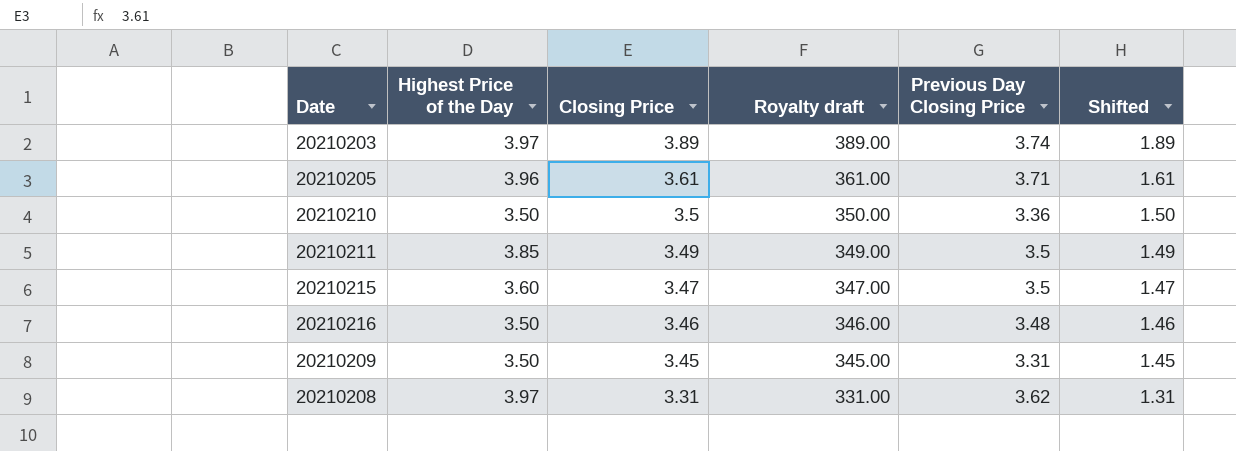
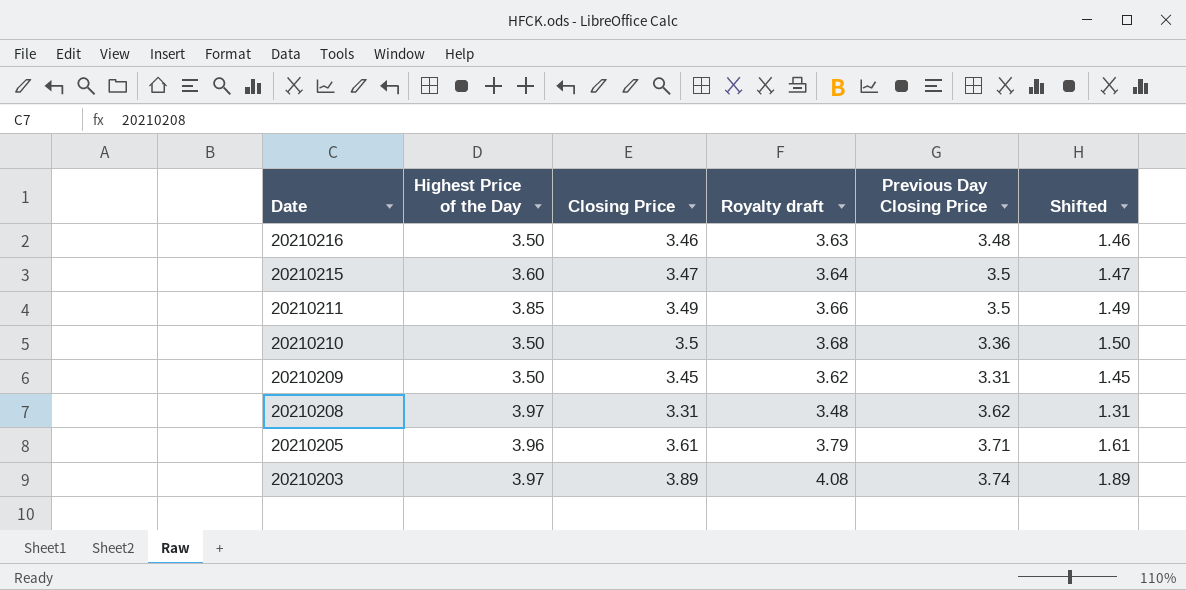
row order: Closing Price descending -> Date descending
column Royalty draft | formula: [Closing Price] * 100 -> [Closing Price] * 1.05

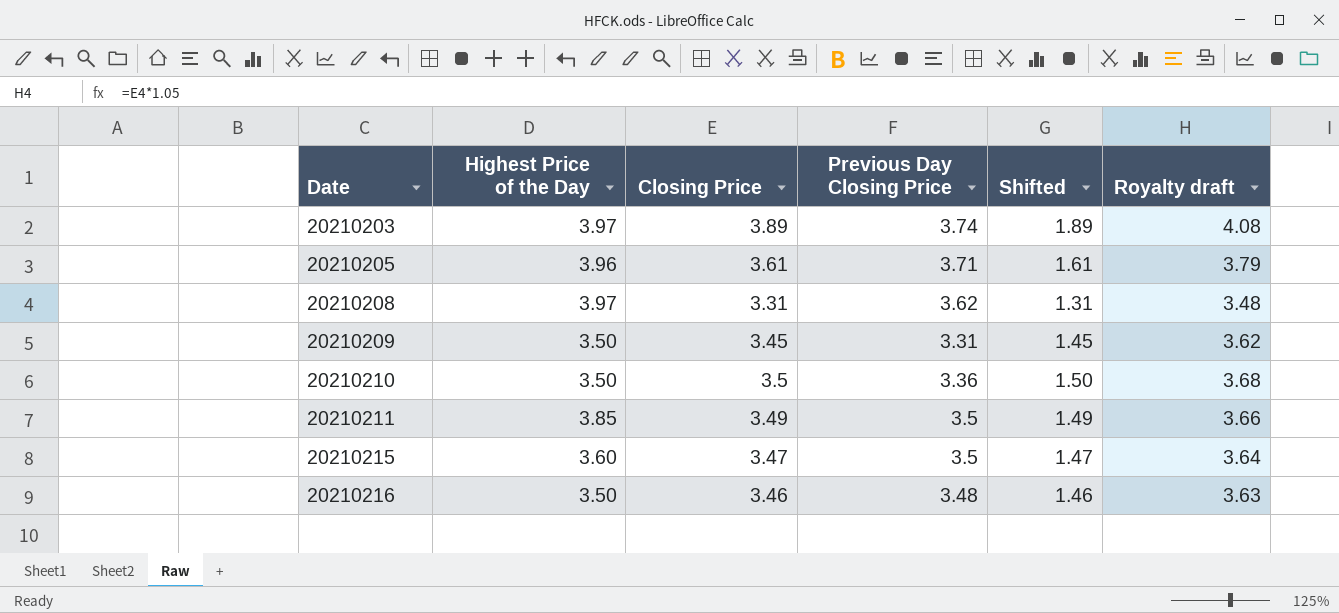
row order: Date descending -> Date ascending
column Royalty draft | position: 4 -> 6

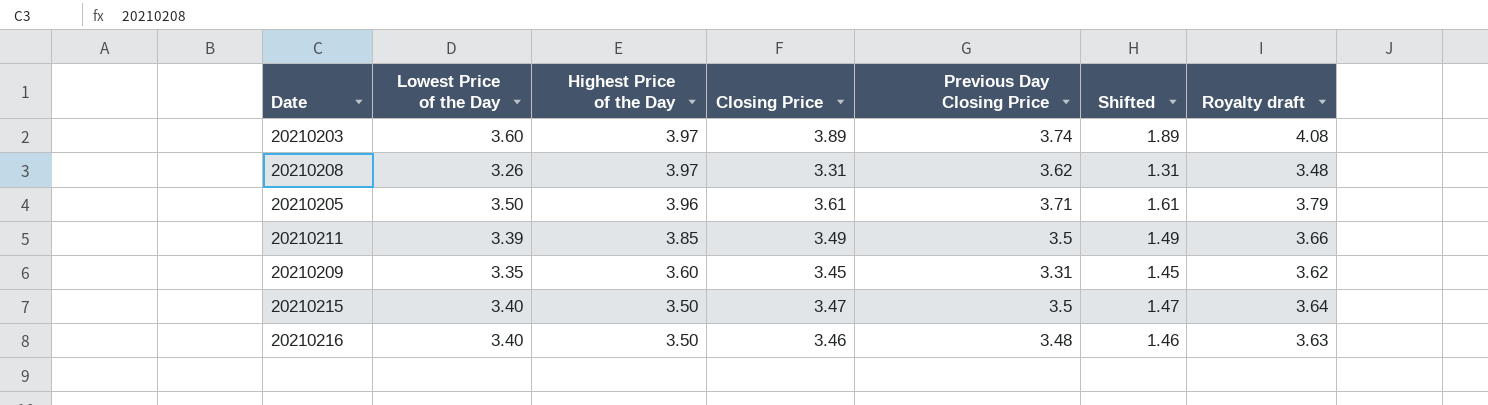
row order: Date ascending -> Highest Price of the Day descending
column Lowest Price of the Day | position: none -> 2
row 20210210: 3.50 | 3.5 | 3.36 | 1.50 | 3.68 -> none
20210209 | Highest Price of the Day: 3.50 -> 3.60
20210215 | Highest Price of the Day: 3.60 -> 3.50

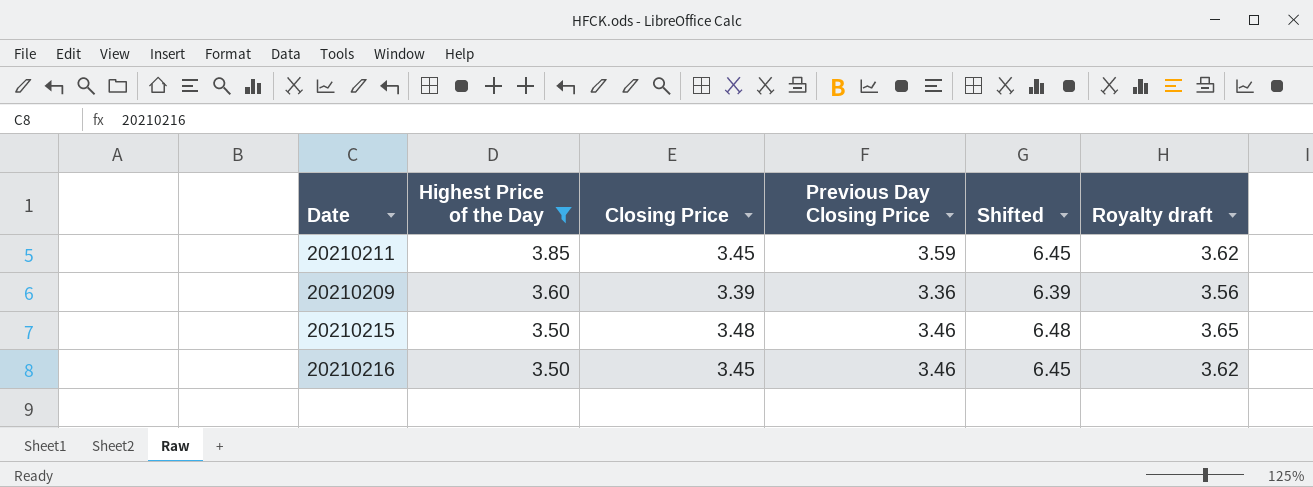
filter: none -> Highest Price of the Day <= 3.85
column Lowest Price of the Day | position: 2 -> none
column Shifted | formula: [Closing Price] - 2 -> [Closing Price] + 3
20210211 | Closing Price: 3.49 -> 3.45
20210211 | Previous Day Closing Price: 3.5 -> 3.59
20210211 | Royalty draft: 3.66 -> 3.62
20210209 | Closing Price: 3.45 -> 3.39
20210209 | Previous Day Closing Price: 3.31 -> 3.36
20210209 | Royalty draft: 3.62 -> 3.56
20210215 | Closing Price: 3.47 -> 3.48
20210215 | Previous Day Closing Price: 3.5 -> 3.46
20210215 | Royalty draft: 3.64 -> 3.65
20210216 | Closing Price: 3.46 -> 3.45
20210216 | Previous Day Closing Price: 3.48 -> 3.46
20210216 | Royalty draft: 3.63 -> 3.62

